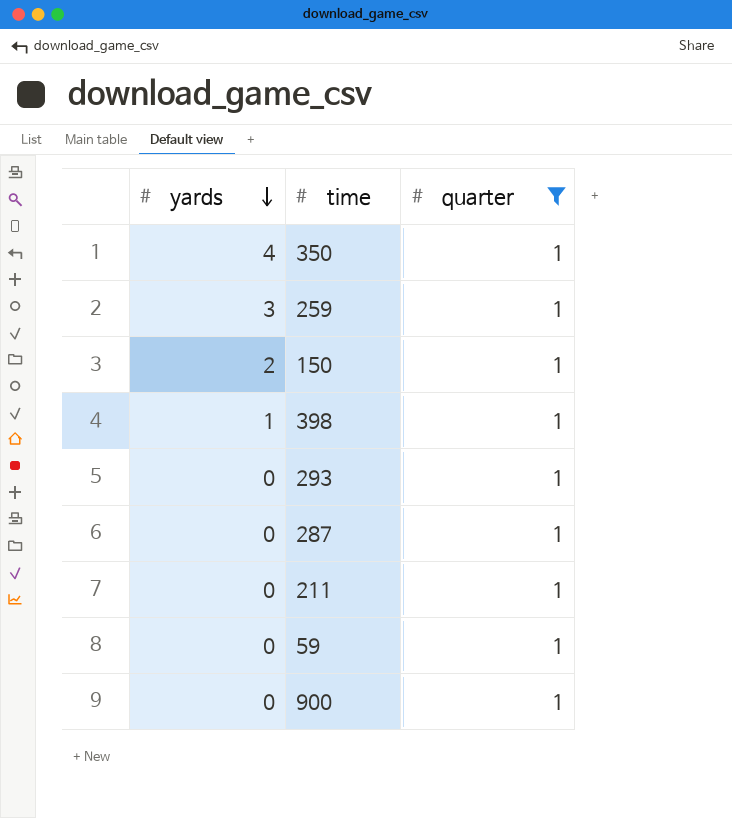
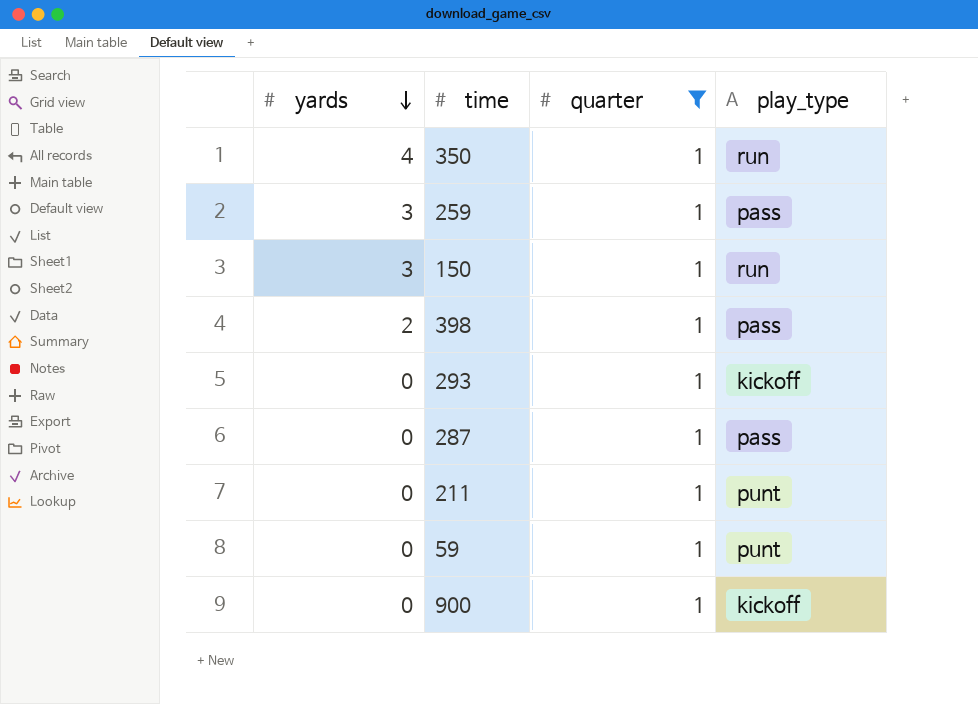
column play_type | position: none -> 4
150 | yards: 2 -> 3
398 | yards: 1 -> 2

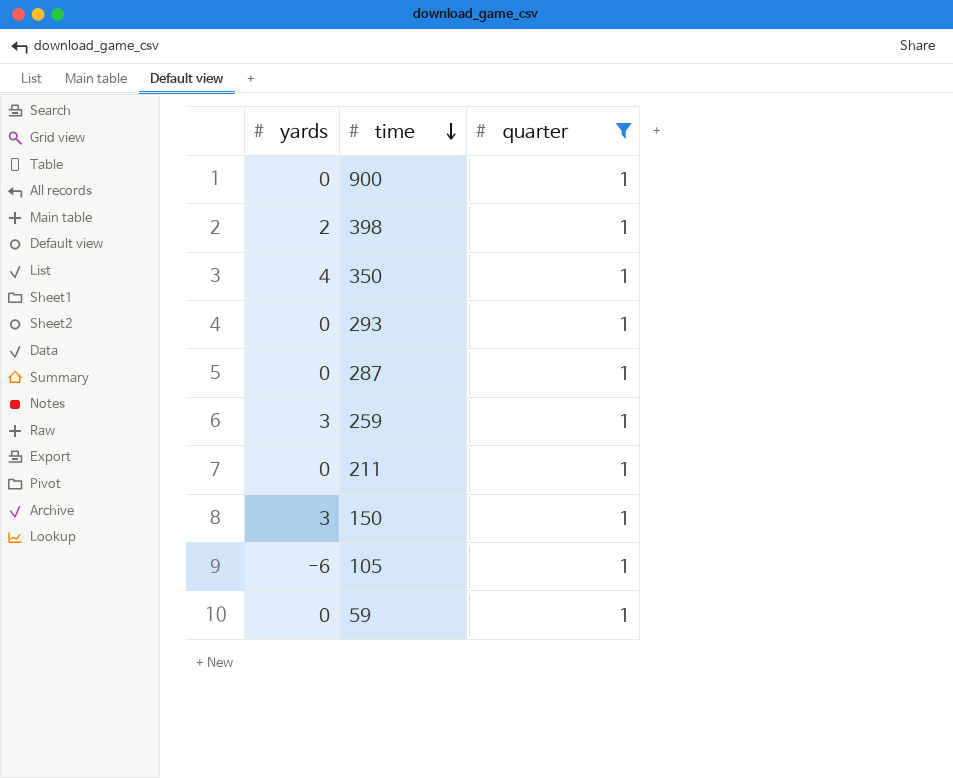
row order: yards descending -> time descending
column play_type | position: 4 -> none
row 105: none -> -6 | 1

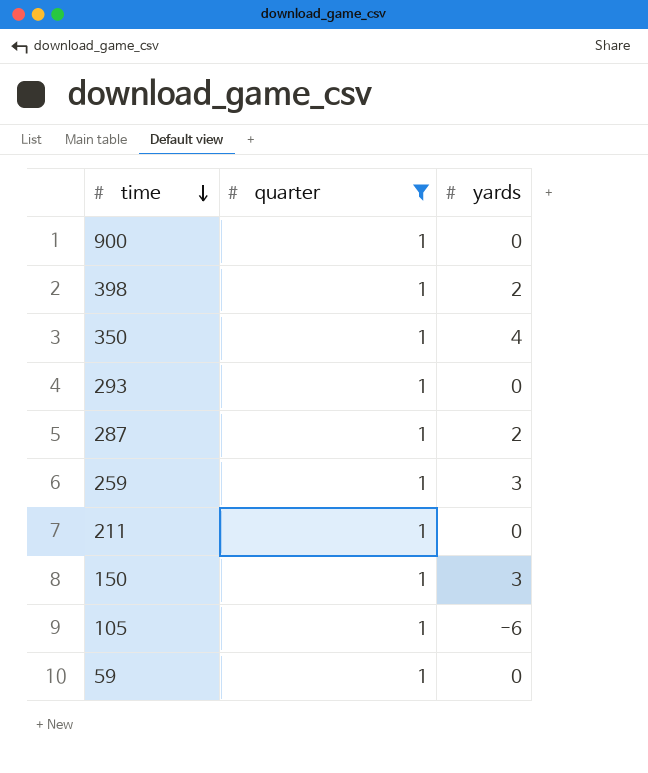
column yards | position: 1 -> 3
287 | yards: 0 -> 2

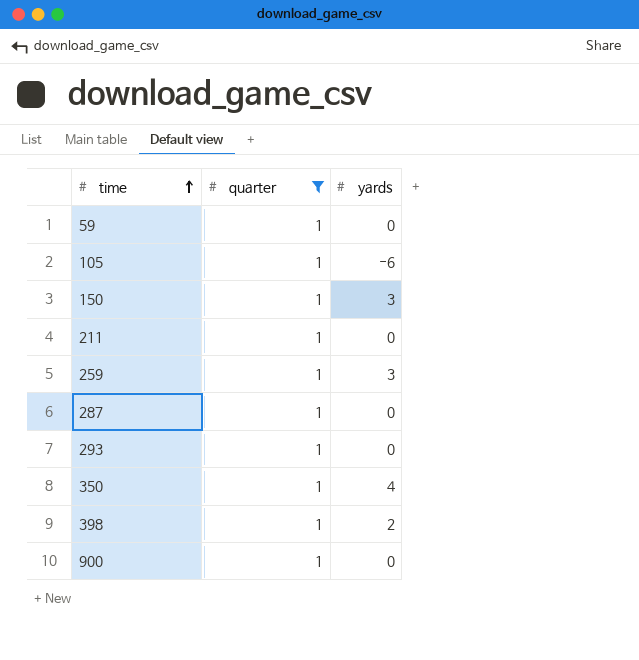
row order: time descending -> time ascending
287 | yards: 2 -> 0

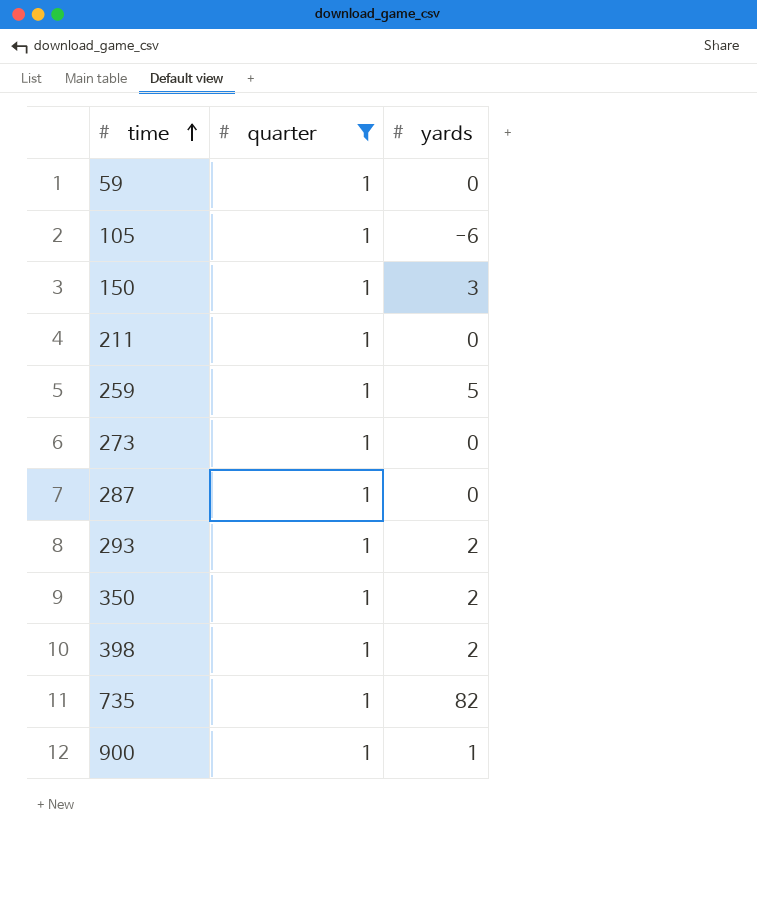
259 | yards: 3 -> 5
row 273: none -> 1 | 0
293 | yards: 0 -> 2
350 | yards: 4 -> 2
row 735: none -> 1 | 82
900 | yards: 0 -> 1

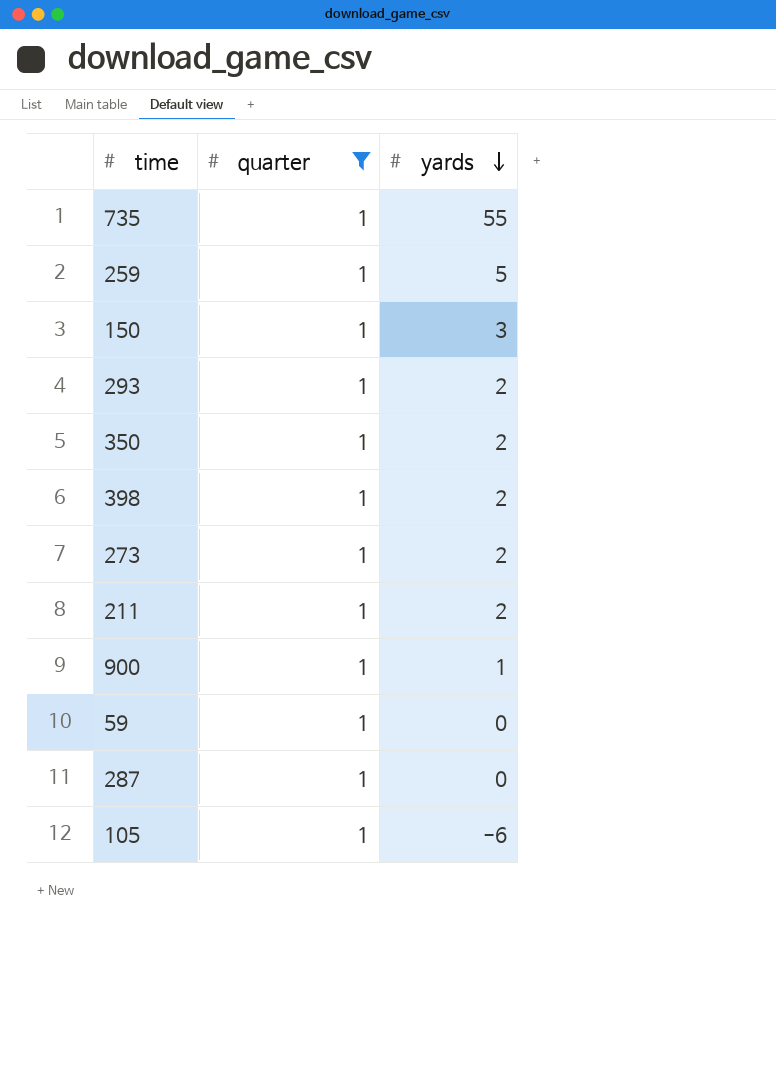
row order: time ascending -> yards descending
735 | yards: 82 -> 55
273 | yards: 0 -> 2
211 | yards: 0 -> 2

